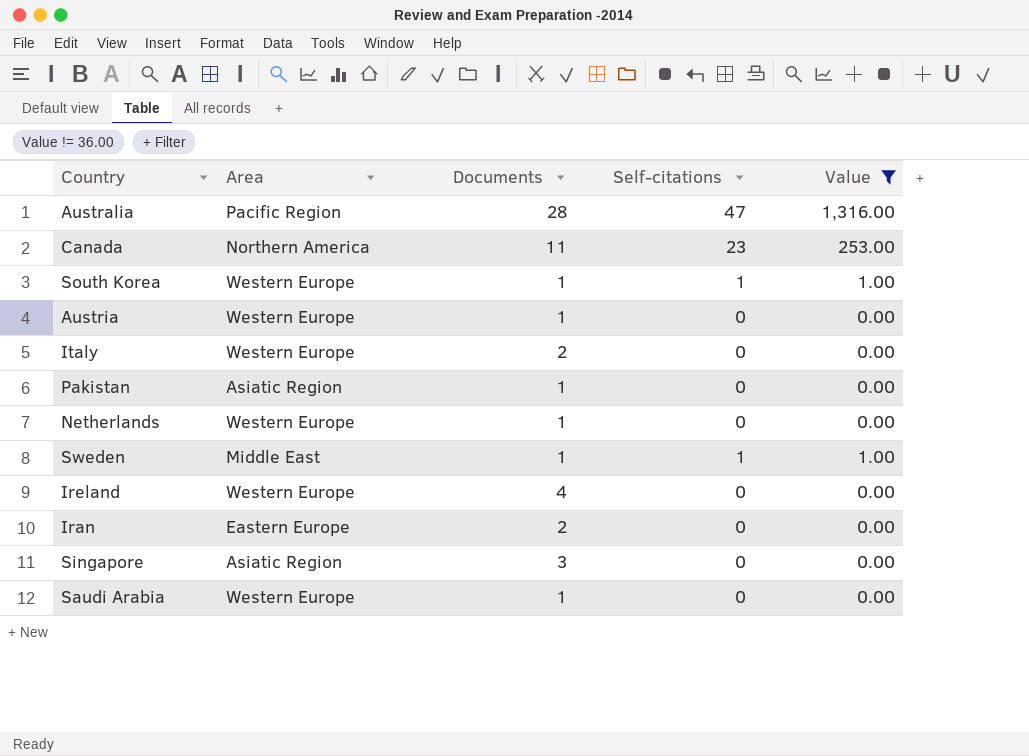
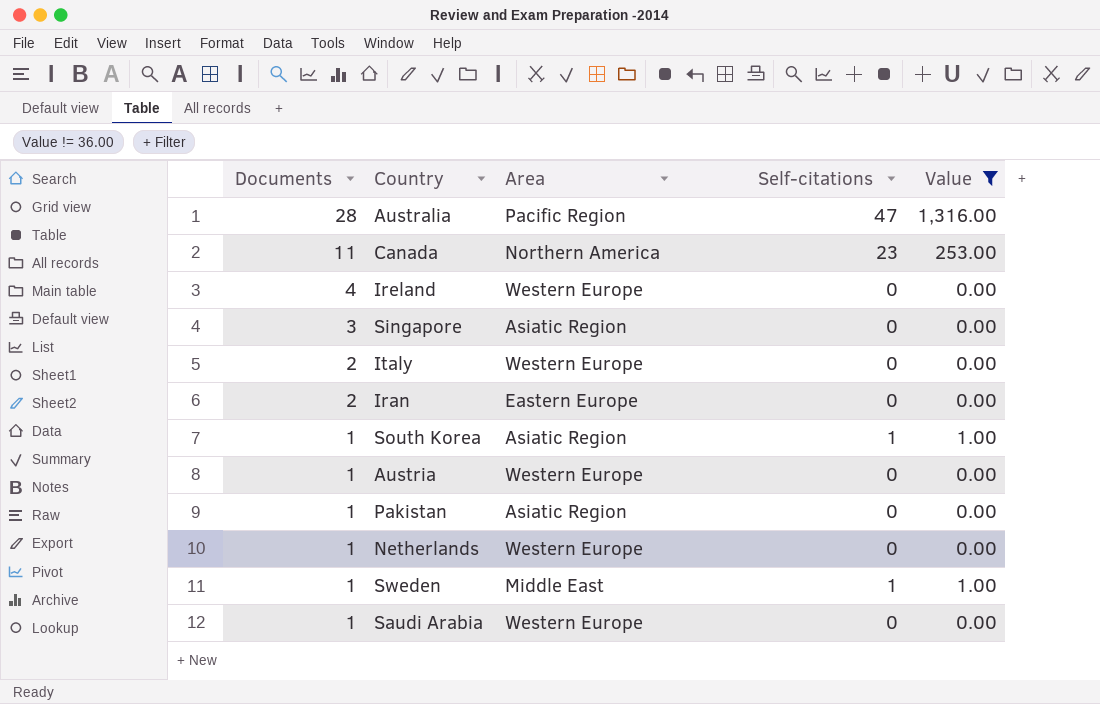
row order: none -> Documents descending
column Documents | position: 3 -> 1
South Korea | Area: Western Europe -> Asiatic Region

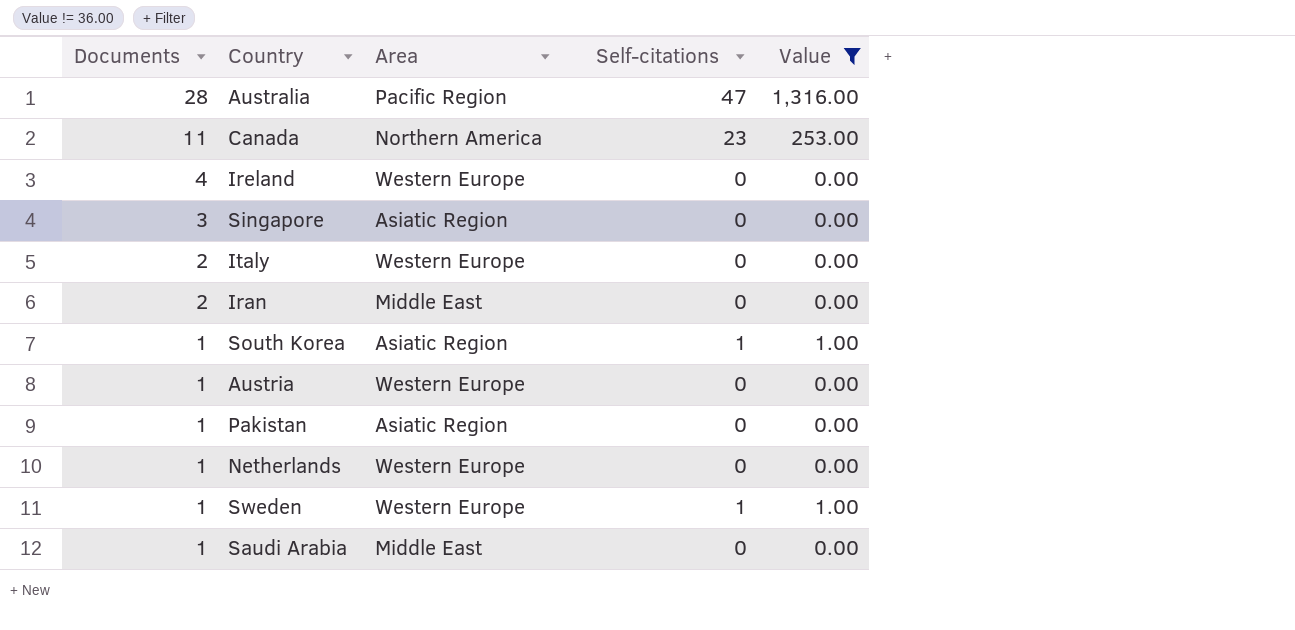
Iran | Area: Eastern Europe -> Middle East
Sweden | Area: Middle East -> Western Europe
Saudi Arabia | Area: Western Europe -> Middle East

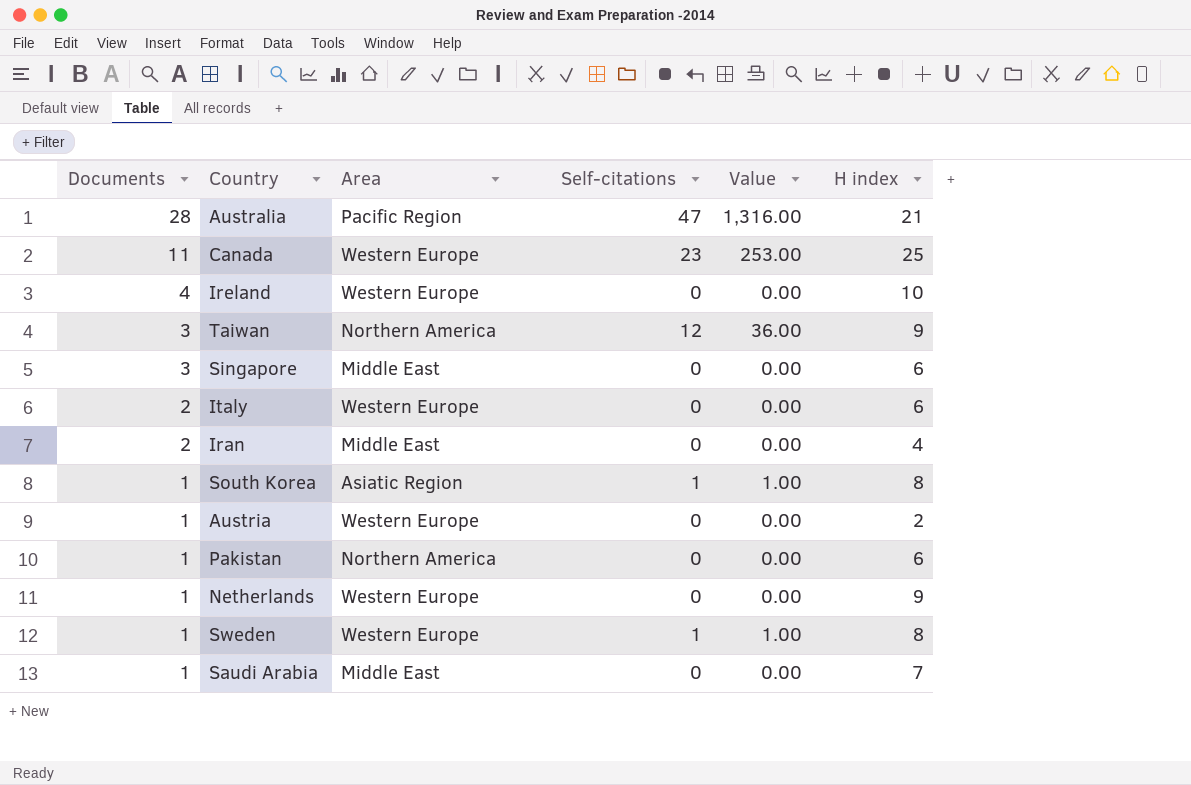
filter: Value != 36.00 -> none
column H index | position: none -> 6
Canada | Area: Northern America -> Western Europe
Singapore | Area: Asiatic Region -> Middle East
Pakistan | Area: Asiatic Region -> Northern America

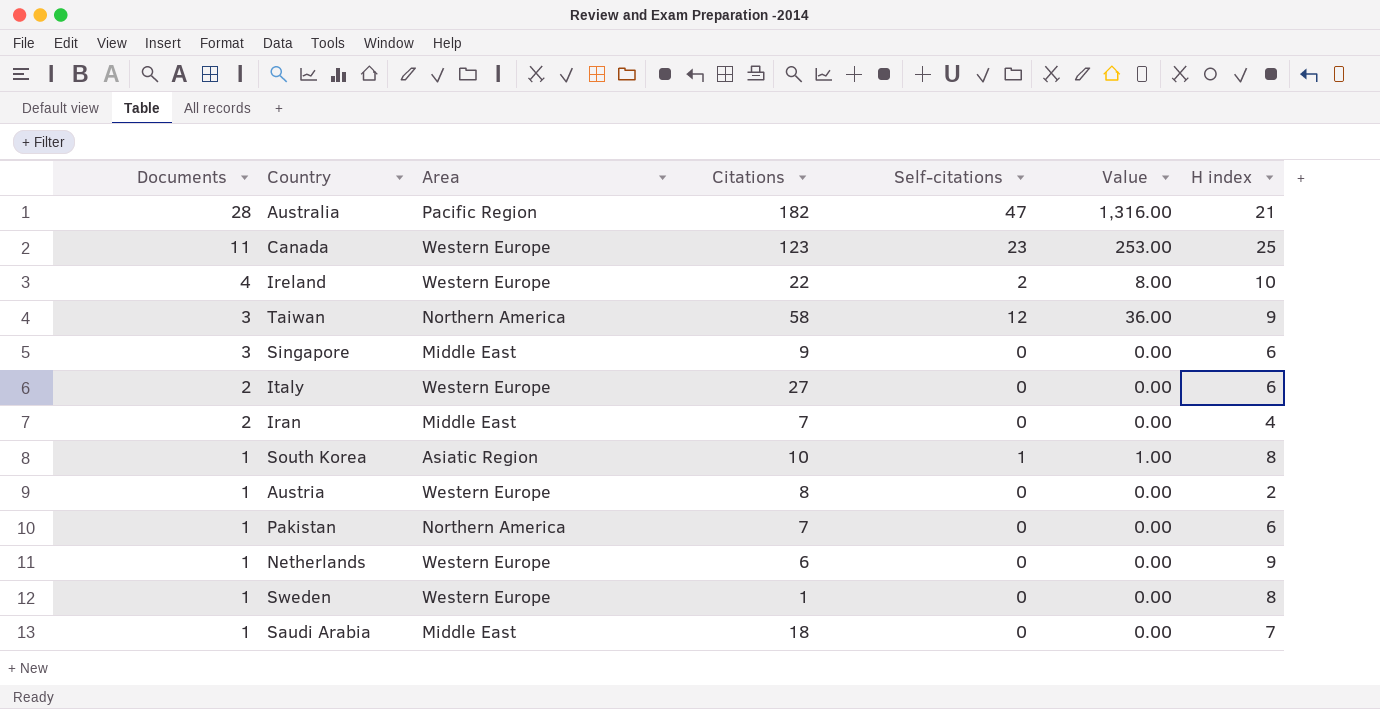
column Citations | position: none -> 4
Ireland | Self-citations: 0 -> 2
Ireland | Value: 0.00 -> 8.00
Sweden | Self-citations: 1 -> 0
Sweden | Value: 1.00 -> 0.00

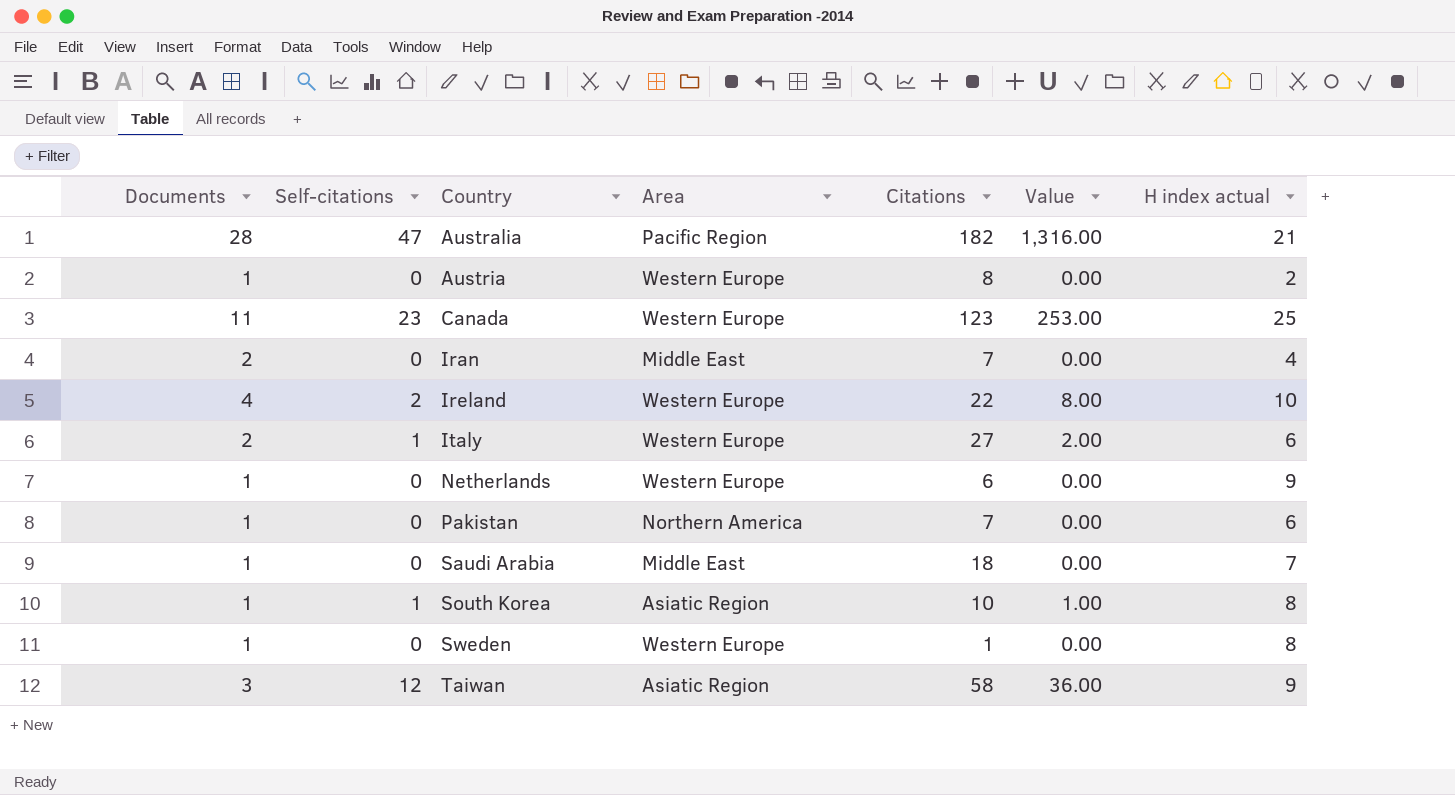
row order: Documents descending -> Country ascending
column Self-citations | position: 5 -> 2
column name: H index -> H index actual
row Singapore: 3 | Middle East | 9 | 0 | 0.00 | 6 -> none
Italy | Self-citations: 0 -> 1
Italy | Value: 0.00 -> 2.00
Taiwan | Area: Northern America -> Asiatic Region

